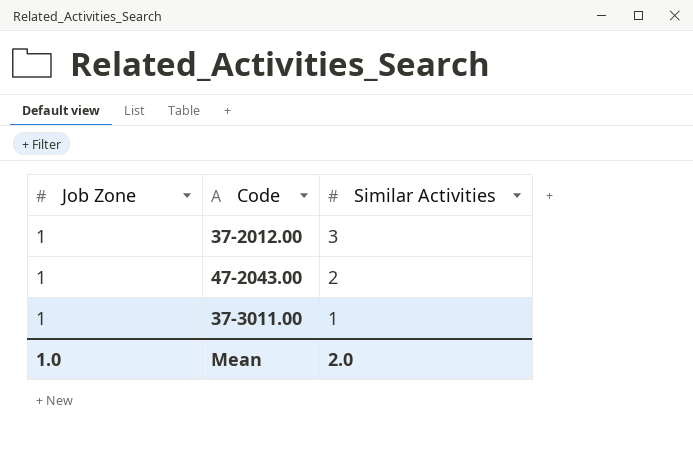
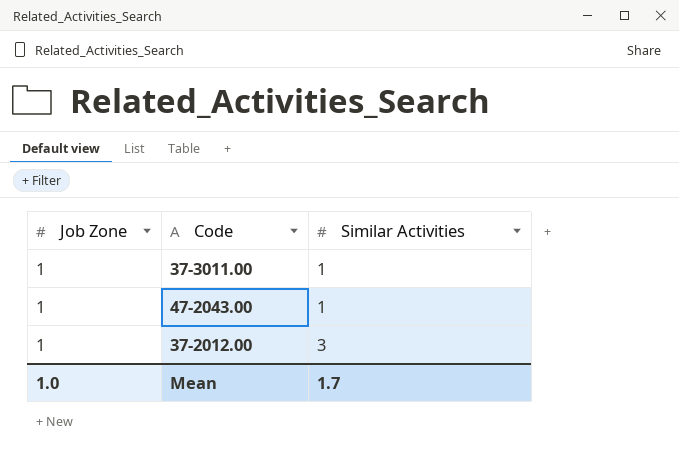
row order: Similar Activities descending -> Similar Activities ascending
47-2043.00 | Similar Activities: 2 -> 1
Mean | Similar Activities: 2.0 -> 1.7

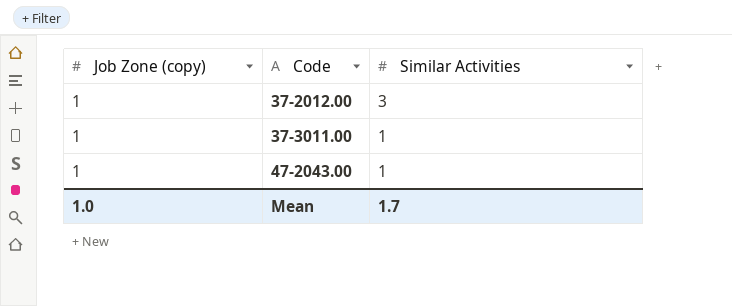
row order: Similar Activities ascending -> Code ascending
column name: Job Zone -> Job Zone (copy)

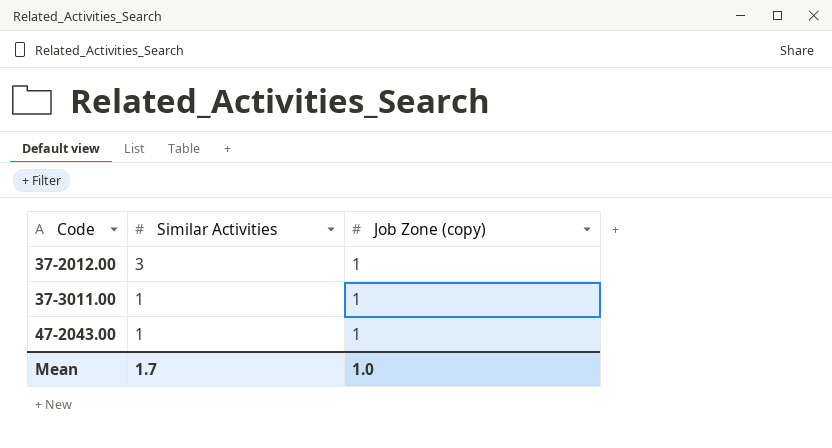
column Job Zone (copy) | position: 1 -> 3

